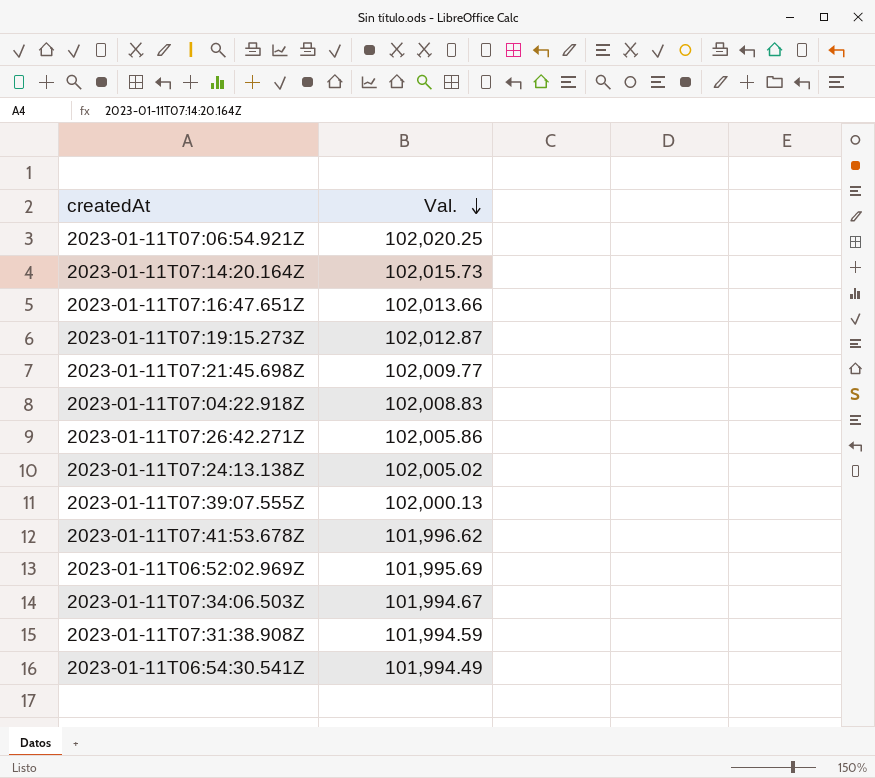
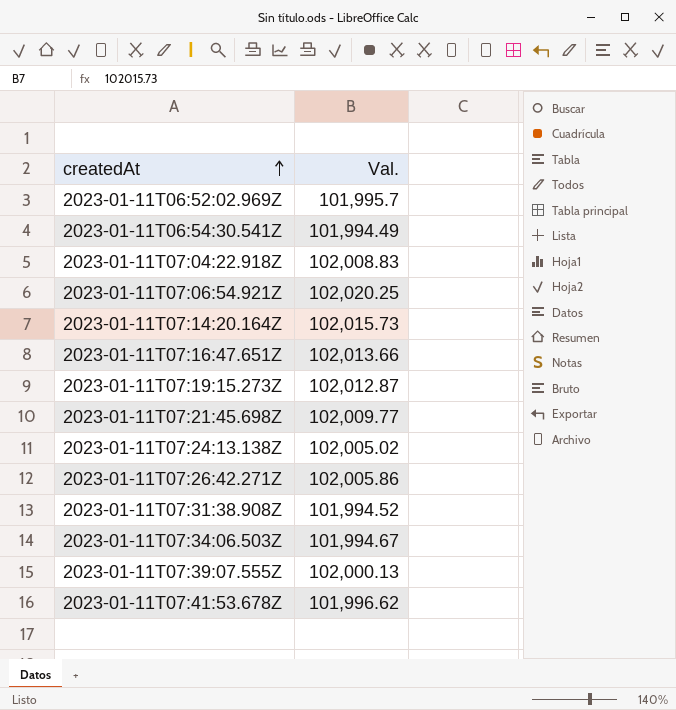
row order: Val. descending -> createdAt ascending
2023-01-11T06:52:02.969Z | Val.: 101,995.69 -> 101,995.7
2023-01-11T07:31:38.908Z | Val.: 101,994.59 -> 101,994.52

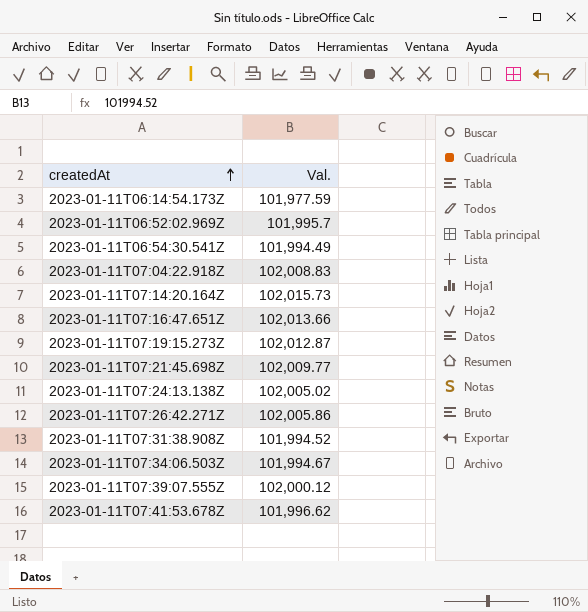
row 2023-01-11T07:06:54.921Z: 102,020.25 -> none
row 2023-01-11T06:14:54.173Z: none -> 101,977.59
2023-01-11T07:39:07.555Z | Val.: 102,000.13 -> 102,000.12

